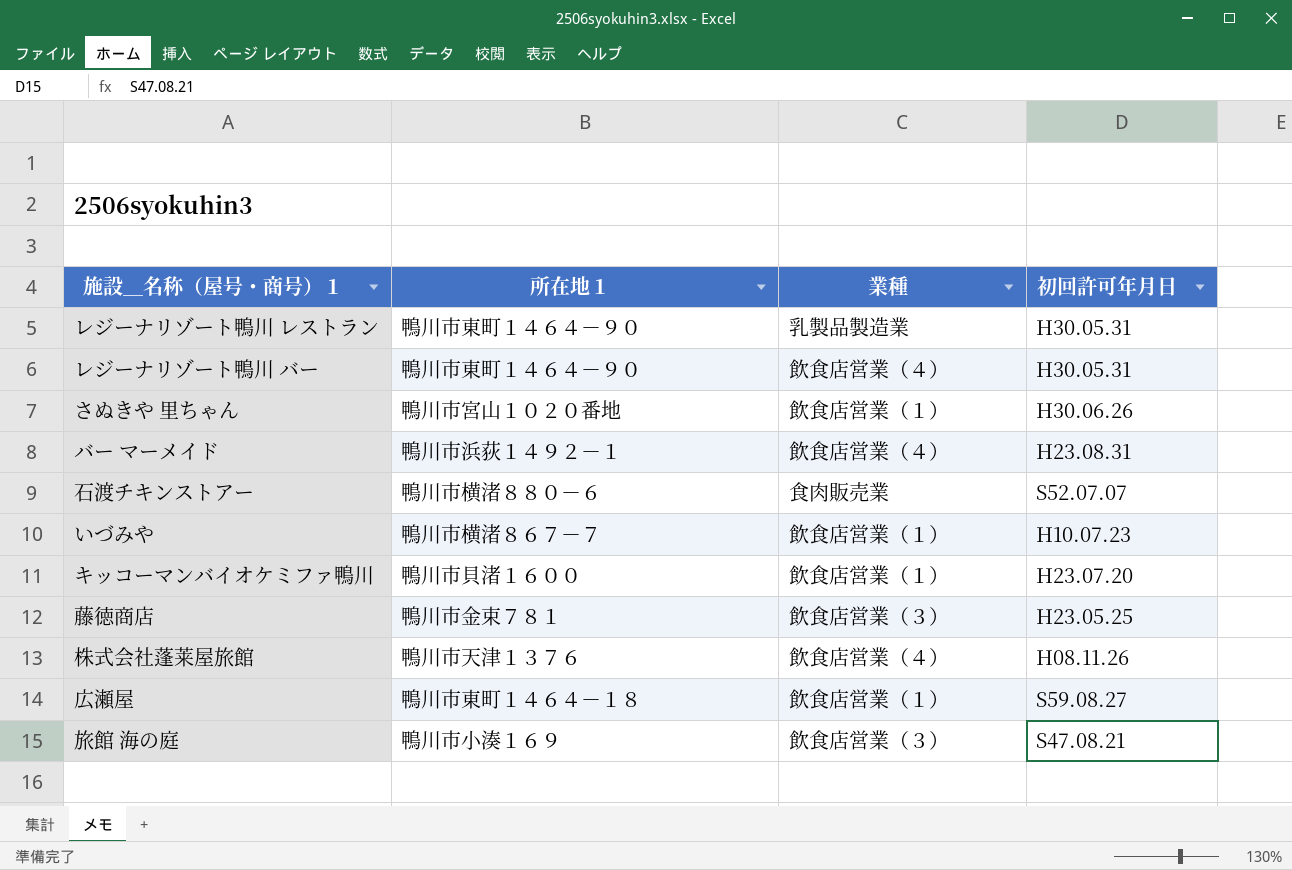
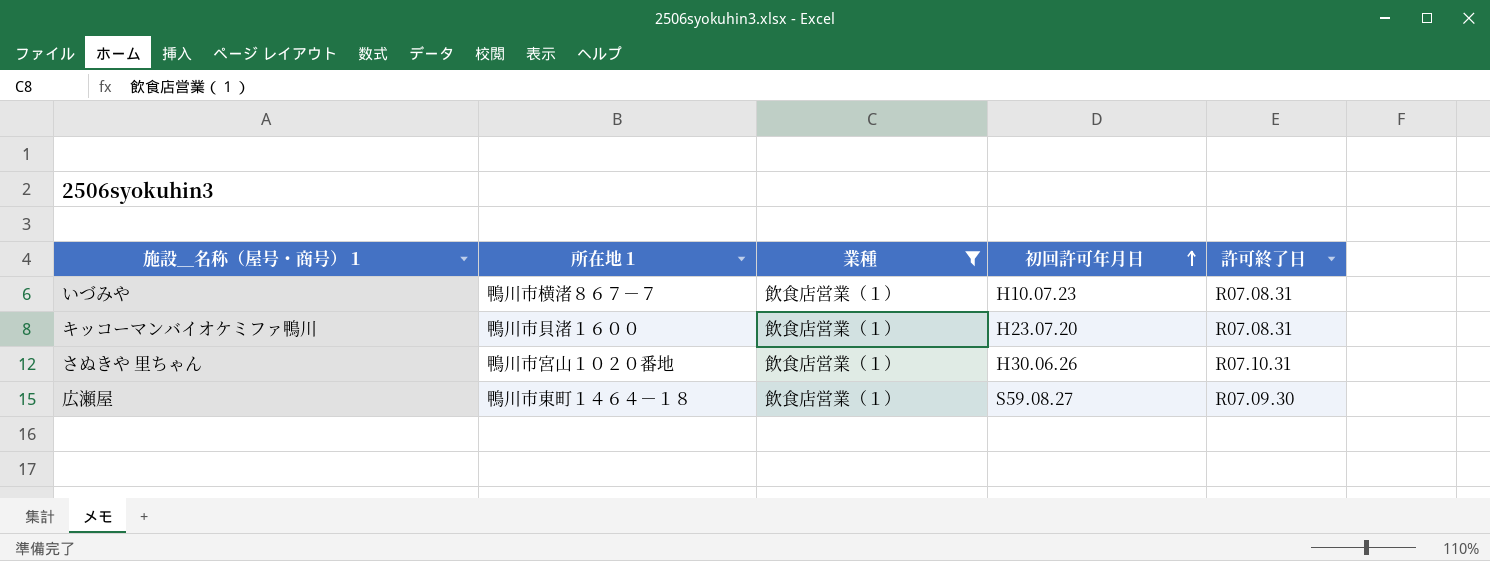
filter: none -> 業種 = 飲食店営業（１）
row order: none -> 初回許可年月日 ascending
column 許可終了日 | position: none -> 5

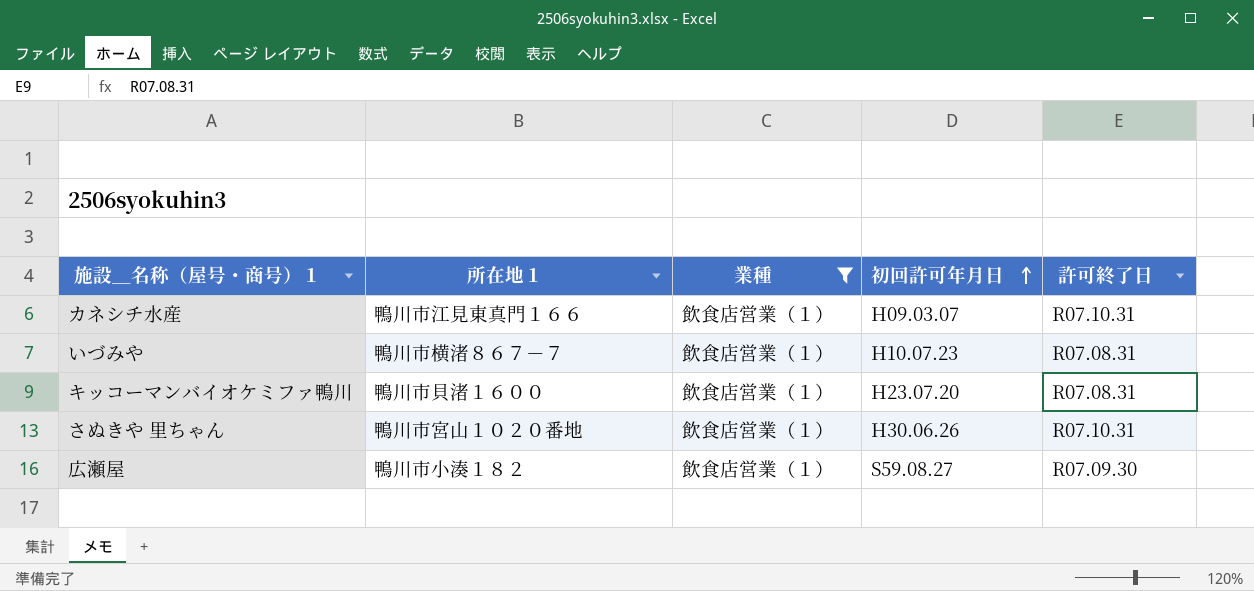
row カネシチ水産: none -> 鴨川市江見東真門１６６ | 飲食店営業（１） | H09.03.07 | R07.10.31
広瀬屋 | 所在地１: 鴨川市東町１４６４－１８ -> 鴨川市小湊１８２

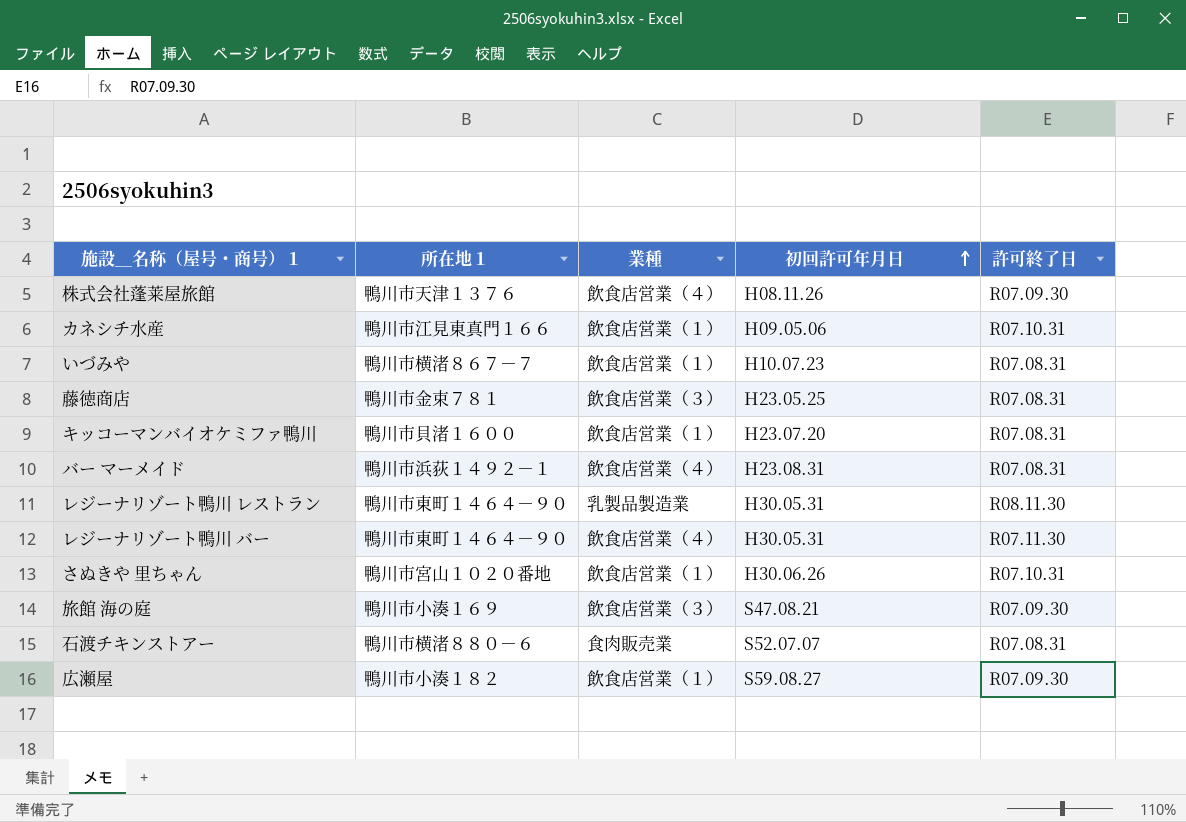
filter: 業種 = 飲食店営業（１） -> none
カネシチ水産 | 初回許可年月日: H09.03.07 -> H09.05.06

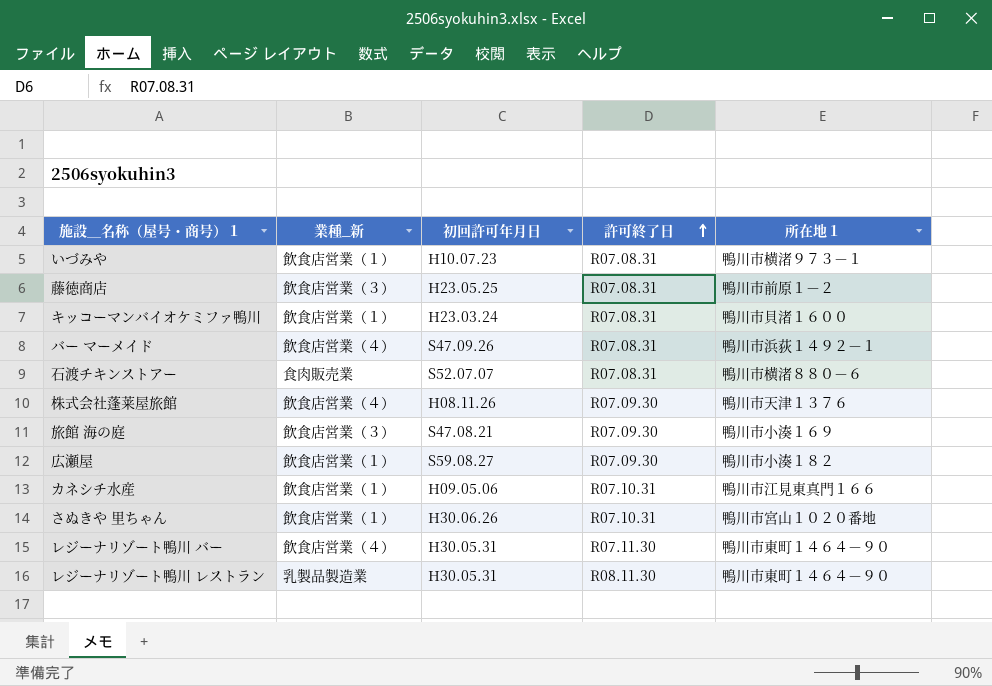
row order: 初回許可年月日 ascending -> 許可終了日 ascending
column name: 業種 -> 業種_新
column 所在地１ | position: 2 -> 5
いづみや | 所在地１: 鴨川市横渚８６７－７ -> 鴨川市横渚９７３－１
藤徳商店 | 所在地１: 鴨川市金束７８１ -> 鴨川市前原１－２
キッコーマンバイオケミファ鴨川 | 初回許可年月日: H23.07.20 -> H23.03.24
バー マーメイド | 初回許可年月日: H23.08.31 -> S47.09.26

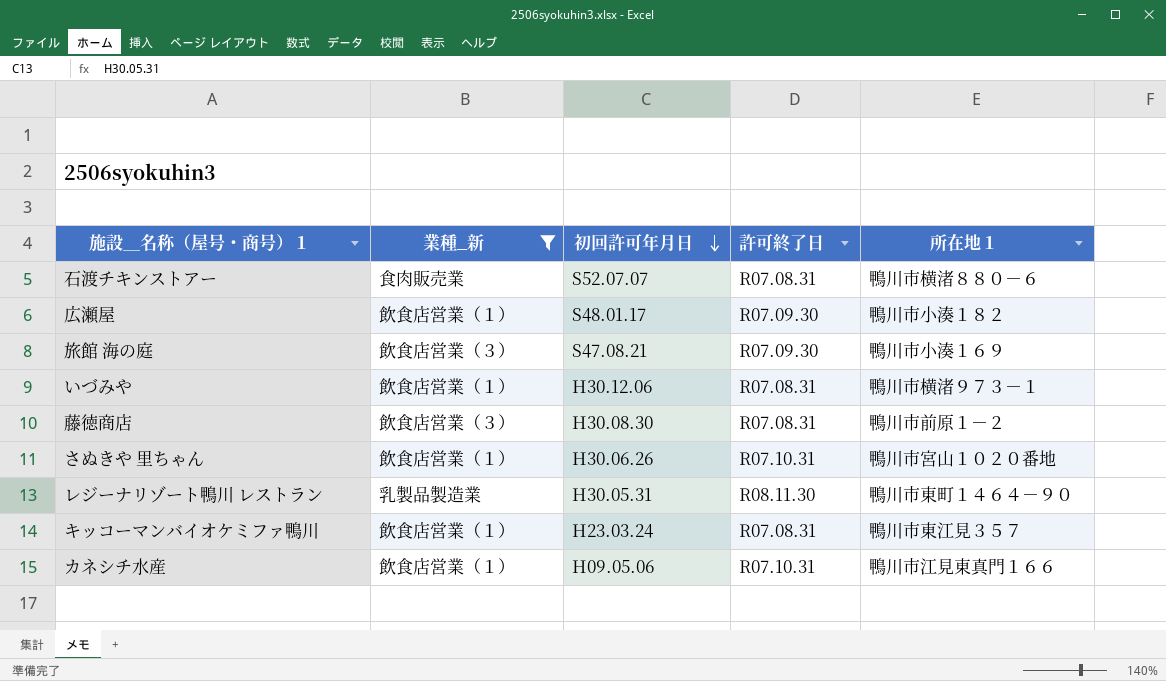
filter: none -> 業種_新 != 飲食店営業（４）
row order: 許可終了日 ascending -> 初回許可年月日 descending
広瀬屋 | 初回許可年月日: S59.08.27 -> S48.01.17
いづみや | 初回許可年月日: H10.07.23 -> H30.12.06
藤徳商店 | 初回許可年月日: H23.05.25 -> H30.08.30
キッコーマンバイオケミファ鴨川 | 所在地１: 鴨川市貝渚１６００ -> 鴨川市東江見３５７

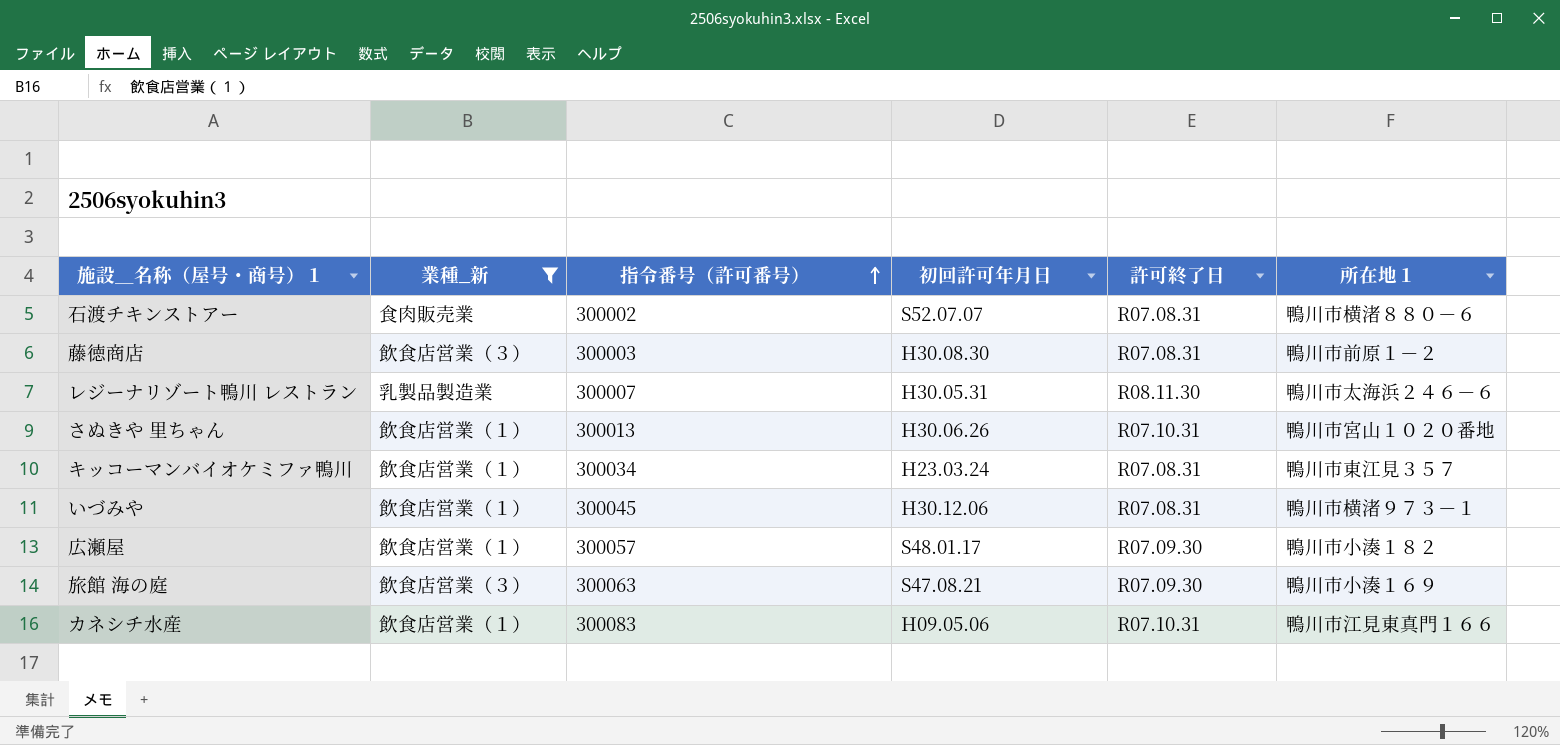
row order: 初回許可年月日 descending -> 指令番号（許可番号） ascending
column 指令番号（許可番号） | position: none -> 3
レジーナリゾート鴨川 レストラン | 所在地１: 鴨川市東町１４６４－９０ -> 鴨川市太海浜２４６－６

